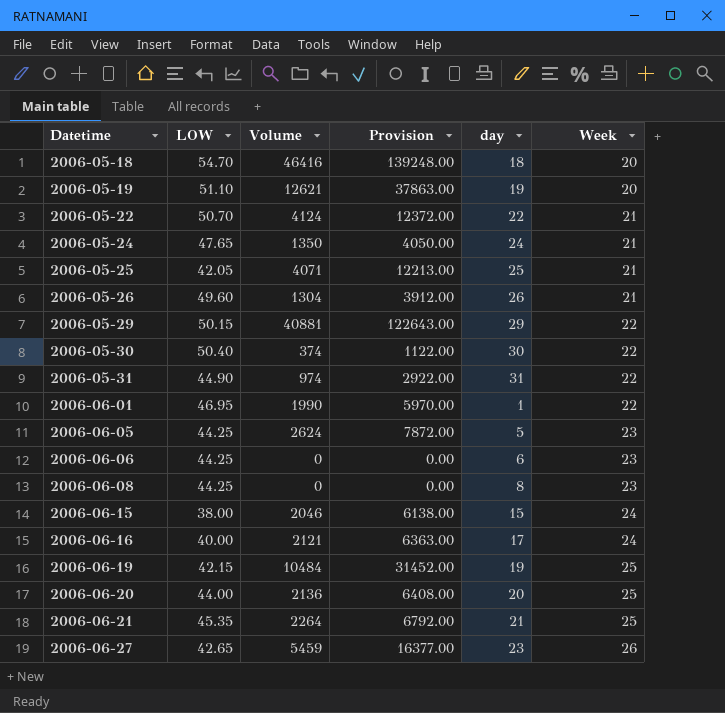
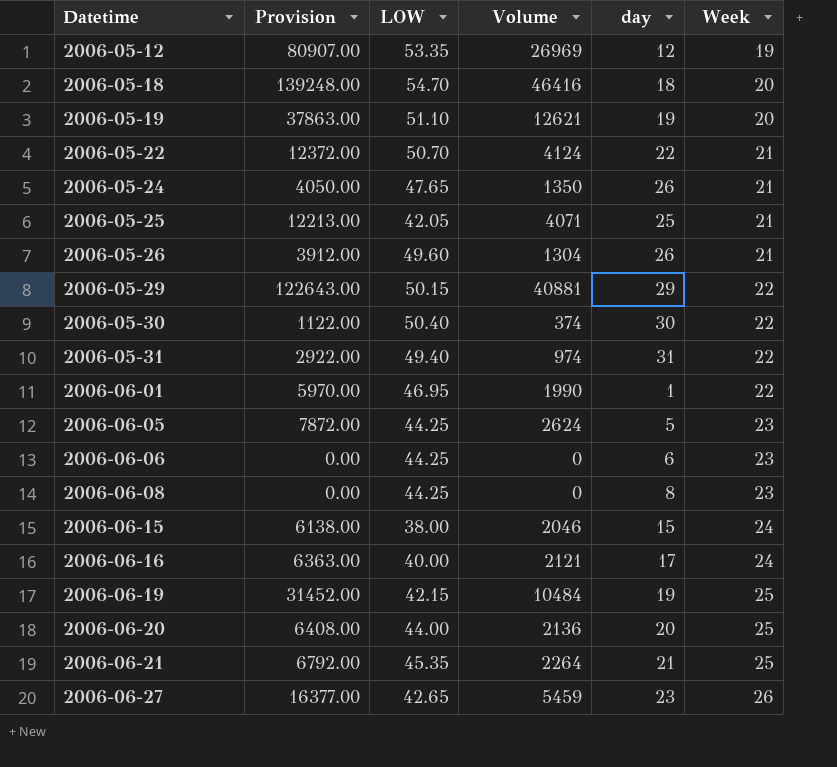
column Provision | position: 4 -> 2
row 2006-05-12: none -> 80907.00 | 53.35 | 26969 | 12 | 19
2006-05-24 | day: 24 -> 26
2006-05-31 | LOW: 44.90 -> 49.40

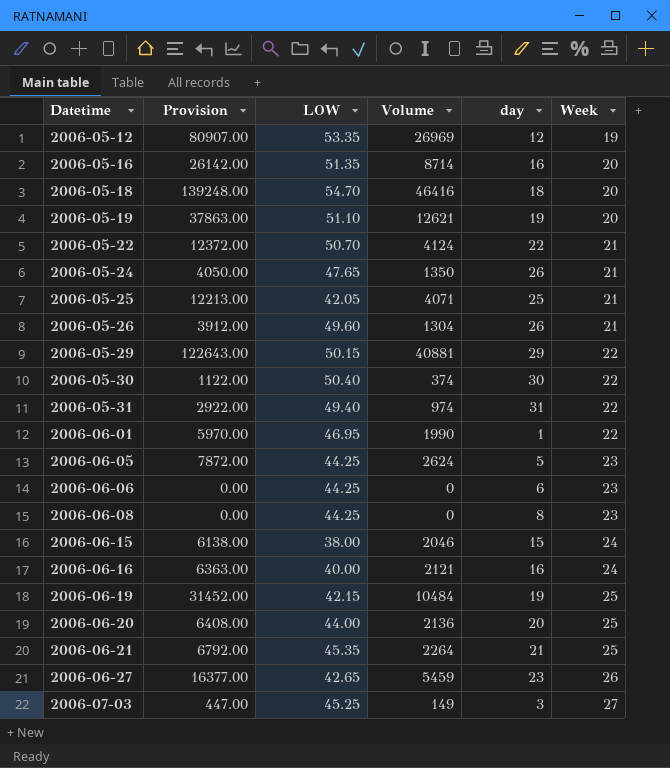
row 2006-05-16: none -> 26142.00 | 51.35 | 8714 | 16 | 20
2006-06-16 | day: 17 -> 16
row 2006-07-03: none -> 447.00 | 45.25 | 149 | 3 | 27

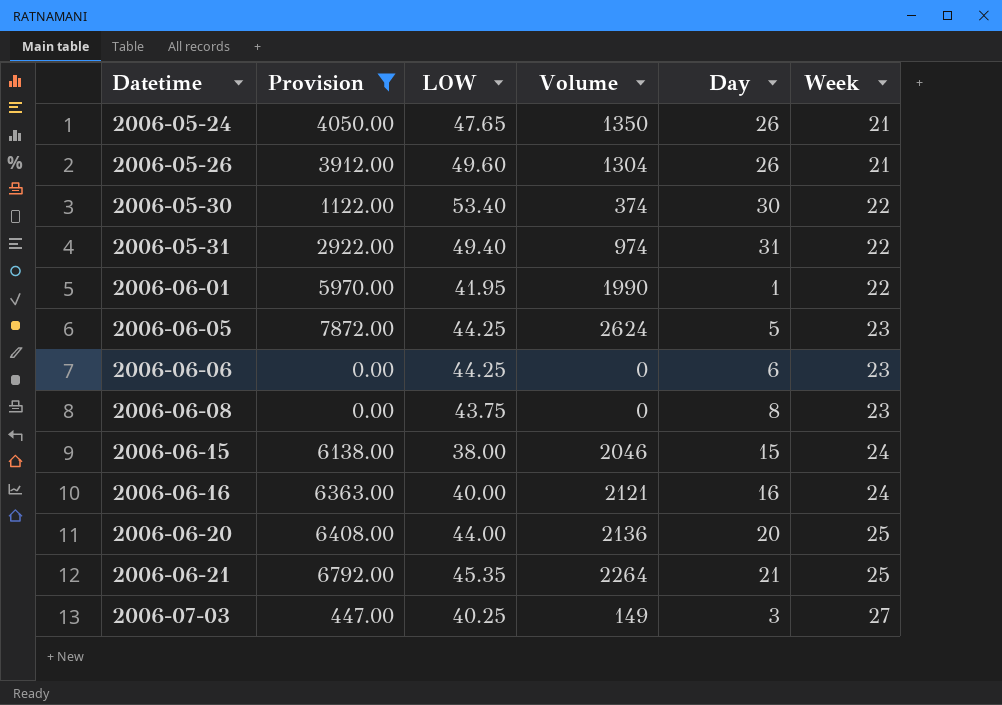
filter: none -> Provision <= 7872.00
column name: day -> Day
2006-05-30 | LOW: 50.40 -> 53.40
2006-06-01 | LOW: 46.95 -> 41.95
2006-06-08 | LOW: 44.25 -> 43.75
2006-07-03 | LOW: 45.25 -> 40.25

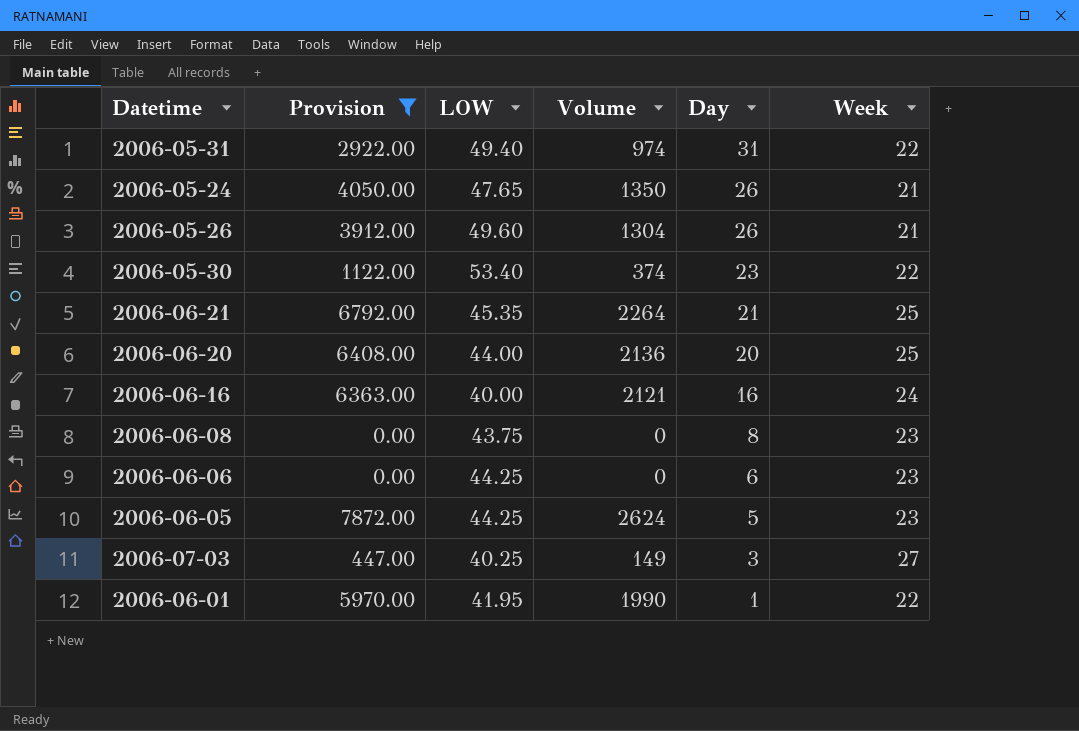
row order: Datetime ascending -> Day descending
row 2006-06-15: 6138.00 | 38.00 | 2046 | 15 | 24 -> none
2006-05-30 | Day: 30 -> 23

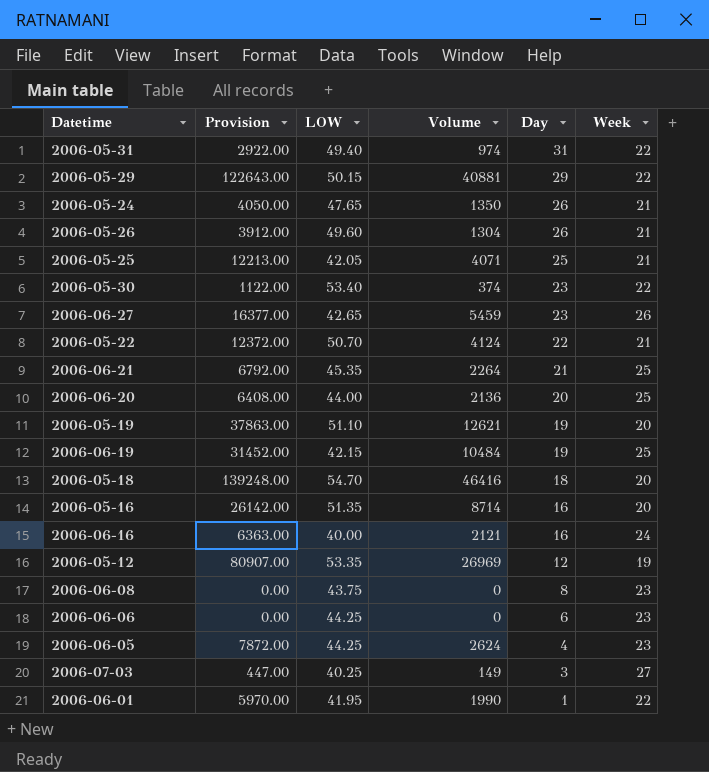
filter: Provision <= 7872.00 -> none
2006-06-05 | Day: 5 -> 4

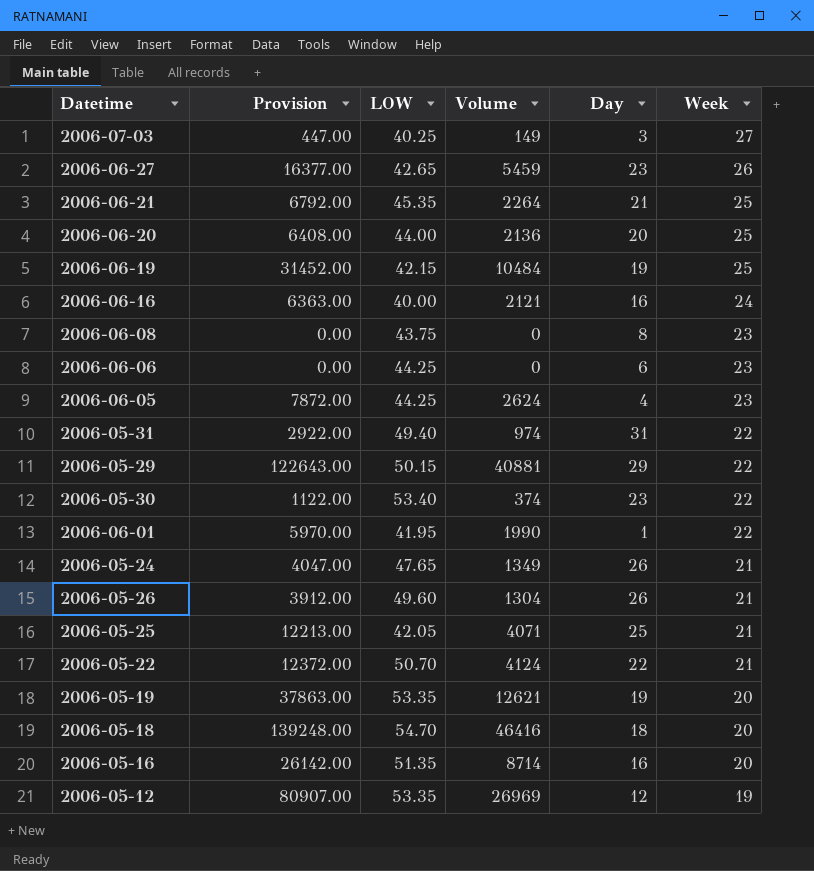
row order: Day descending -> Week descending
2006-05-24 | Provision: 4050.00 -> 4047.00
2006-05-24 | Volume: 1350 -> 1349
2006-05-19 | LOW: 51.10 -> 53.35

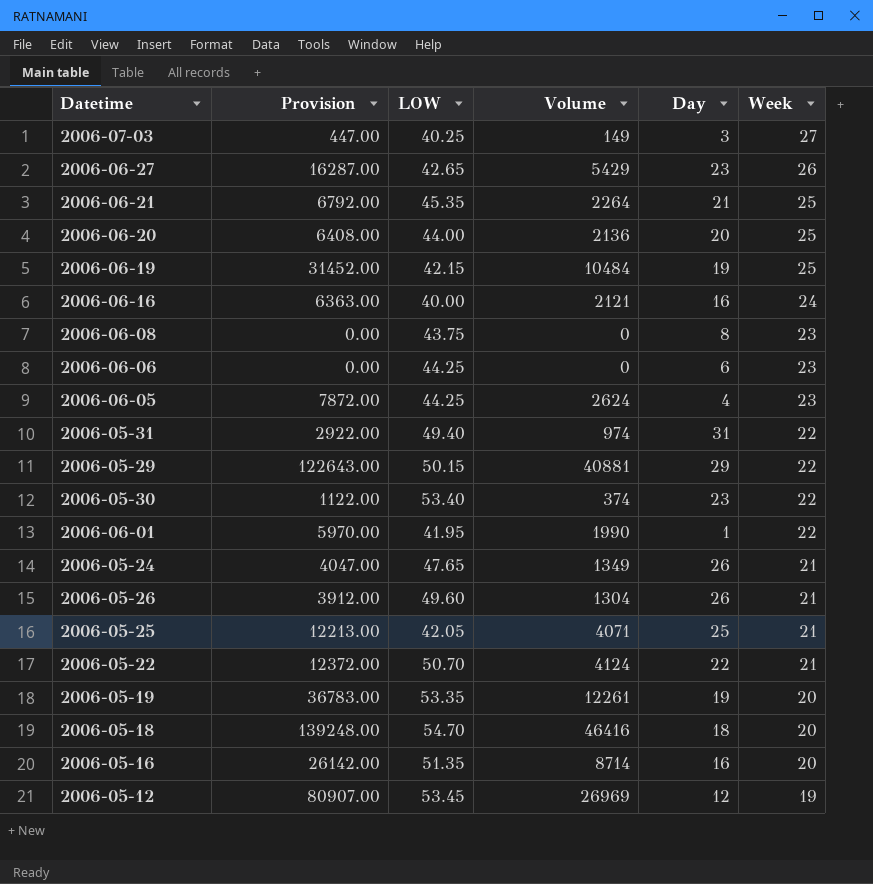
2006-06-27 | Provision: 16377.00 -> 16287.00
2006-06-27 | Volume: 5459 -> 5429
2006-05-19 | Provision: 37863.00 -> 36783.00
2006-05-19 | Volume: 12621 -> 12261
2006-05-12 | LOW: 53.35 -> 53.45

